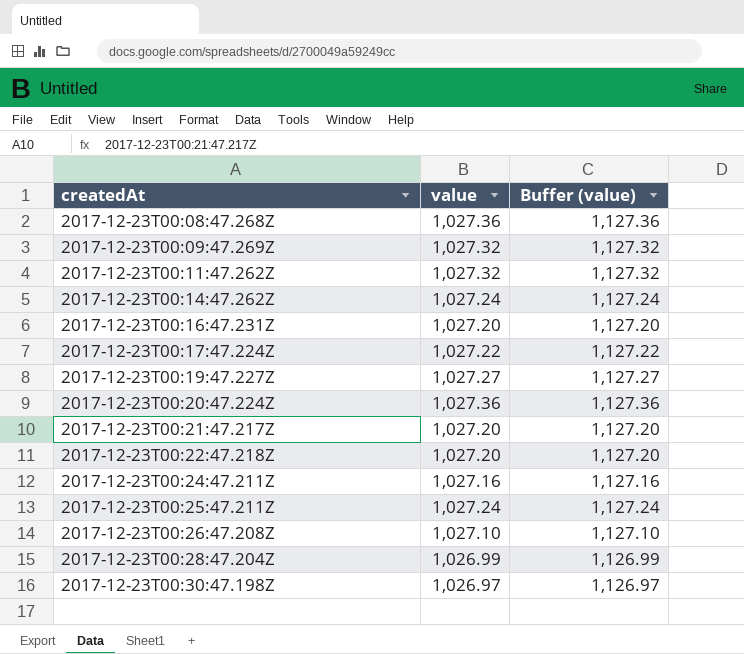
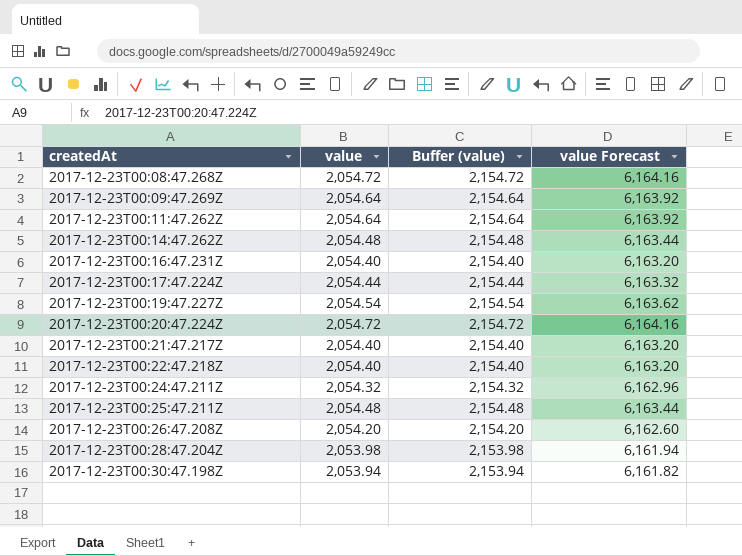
column value Forecast | formula: none -> [value] * 3
2017-12-23T00:08:47.268Z | value: 1,027.36 -> 2,054.72
2017-12-23T00:08:47.268Z | Buffer (value): 1,127.36 -> 2,154.72
2017-12-23T00:09:47.269Z | value: 1,027.32 -> 2,054.64
2017-12-23T00:09:47.269Z | Buffer (value): 1,127.32 -> 2,154.64
2017-12-23T00:11:47.262Z | value: 1,027.32 -> 2,054.64
2017-12-23T00:11:47.262Z | Buffer (value): 1,127.32 -> 2,154.64
2017-12-23T00:14:47.262Z | value: 1,027.24 -> 2,054.48
2017-12-23T00:14:47.262Z | Buffer (value): 1,127.24 -> 2,154.48
2017-12-23T00:16:47.231Z | value: 1,027.20 -> 2,054.40
2017-12-23T00:16:47.231Z | Buffer (value): 1,127.20 -> 2,154.40
2017-12-23T00:17:47.224Z | value: 1,027.22 -> 2,054.44
2017-12-23T00:17:47.224Z | Buffer (value): 1,127.22 -> 2,154.44
2017-12-23T00:19:47.227Z | value: 1,027.27 -> 2,054.54
2017-12-23T00:19:47.227Z | Buffer (value): 1,127.27 -> 2,154.54
2017-12-23T00:20:47.224Z | value: 1,027.36 -> 2,054.72
2017-12-23T00:20:47.224Z | Buffer (value): 1,127.36 -> 2,154.72
2017-12-23T00:21:47.217Z | value: 1,027.20 -> 2,054.40
2017-12-23T00:21:47.217Z | Buffer (value): 1,127.20 -> 2,154.40
2017-12-23T00:22:47.218Z | value: 1,027.20 -> 2,054.40
2017-12-23T00:22:47.218Z | Buffer (value): 1,127.20 -> 2,154.40
2017-12-23T00:24:47.211Z | value: 1,027.16 -> 2,054.32
2017-12-23T00:24:47.211Z | Buffer (value): 1,127.16 -> 2,154.32
2017-12-23T00:25:47.211Z | value: 1,027.24 -> 2,054.48
2017-12-23T00:25:47.211Z | Buffer (value): 1,127.24 -> 2,154.48
2017-12-23T00:26:47.208Z | value: 1,027.10 -> 2,054.20
2017-12-23T00:26:47.208Z | Buffer (value): 1,127.10 -> 2,154.20
2017-12-23T00:28:47.204Z | value: 1,026.99 -> 2,053.98
2017-12-23T00:28:47.204Z | Buffer (value): 1,126.99 -> 2,153.98
2017-12-23T00:30:47.198Z | value: 1,026.97 -> 2,053.94
2017-12-23T00:30:47.198Z | Buffer (value): 1,126.97 -> 2,153.94

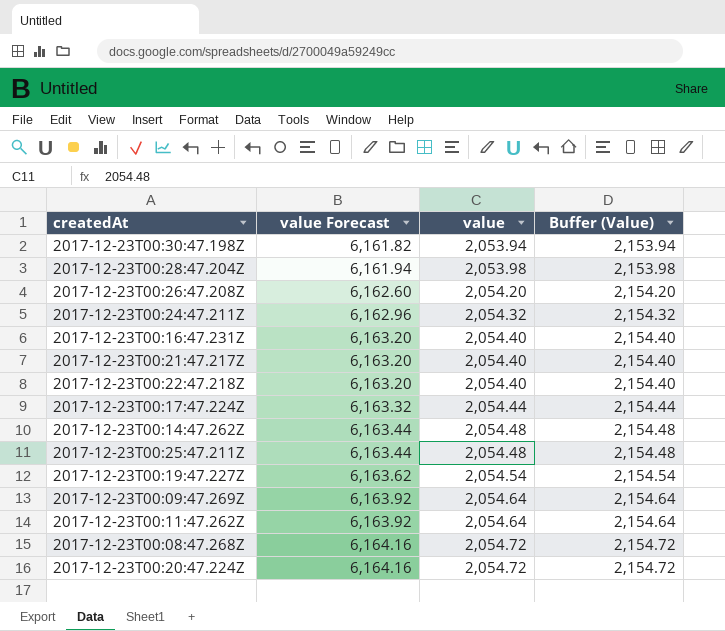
row order: createdAt ascending -> value Forecast ascending
column value Forecast | position: 4 -> 2
column name: Buffer (value) -> Buffer (Value)

